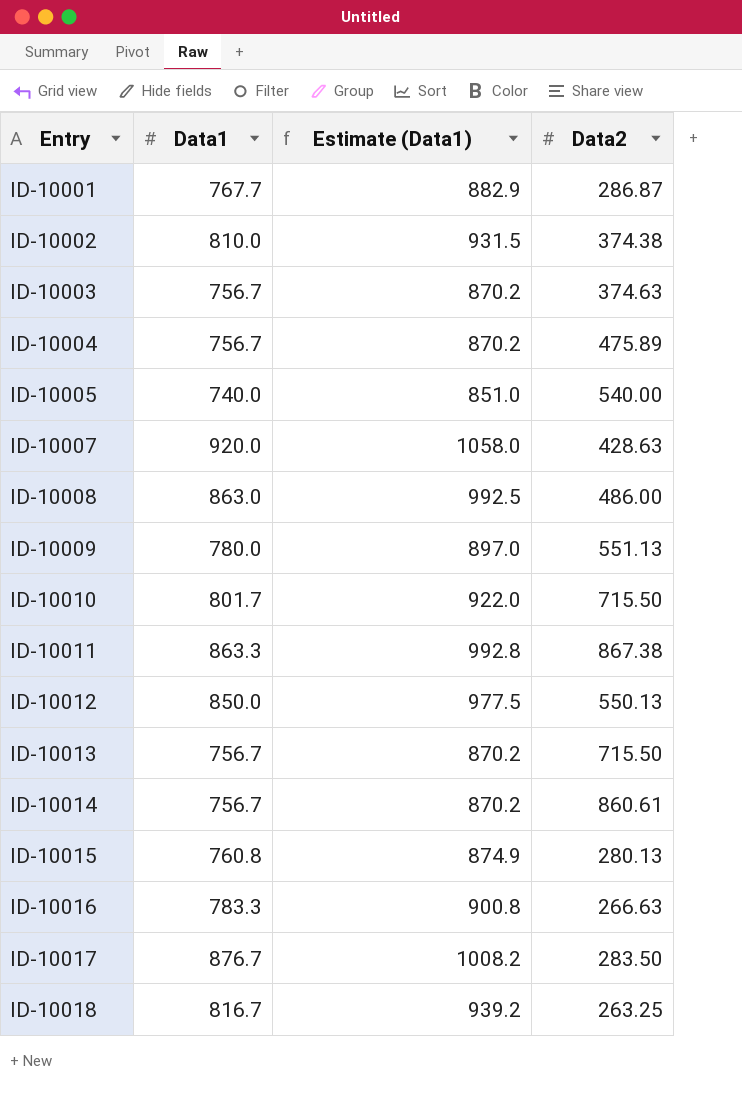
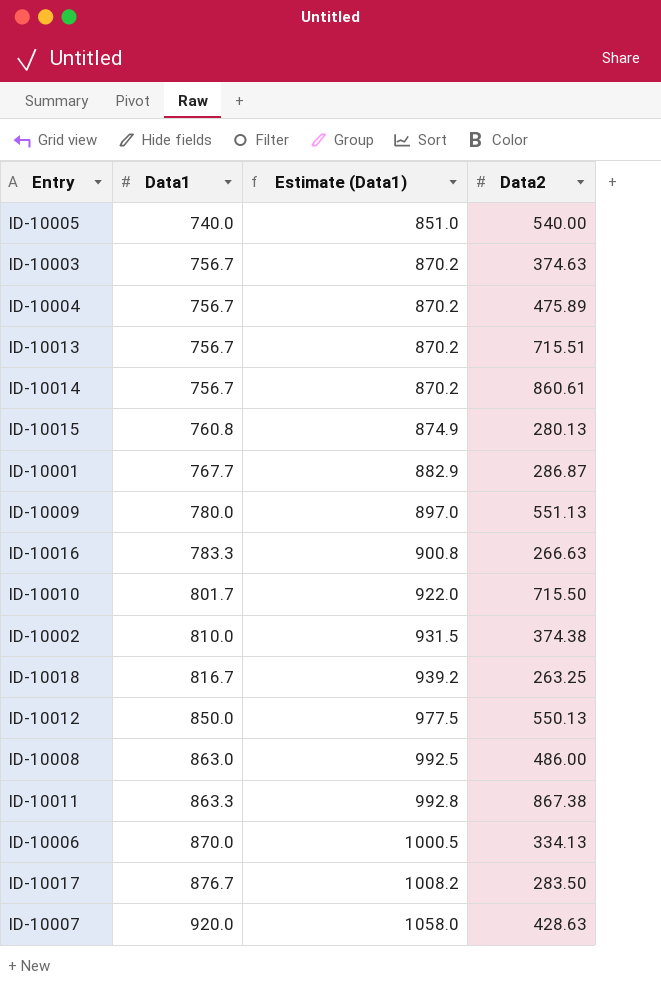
row order: Entry ascending -> Data1 ascending
ID-10013 | Data2: 715.50 -> 715.51
row ID-10006: none -> 870.0 | 1000.5 | 334.13

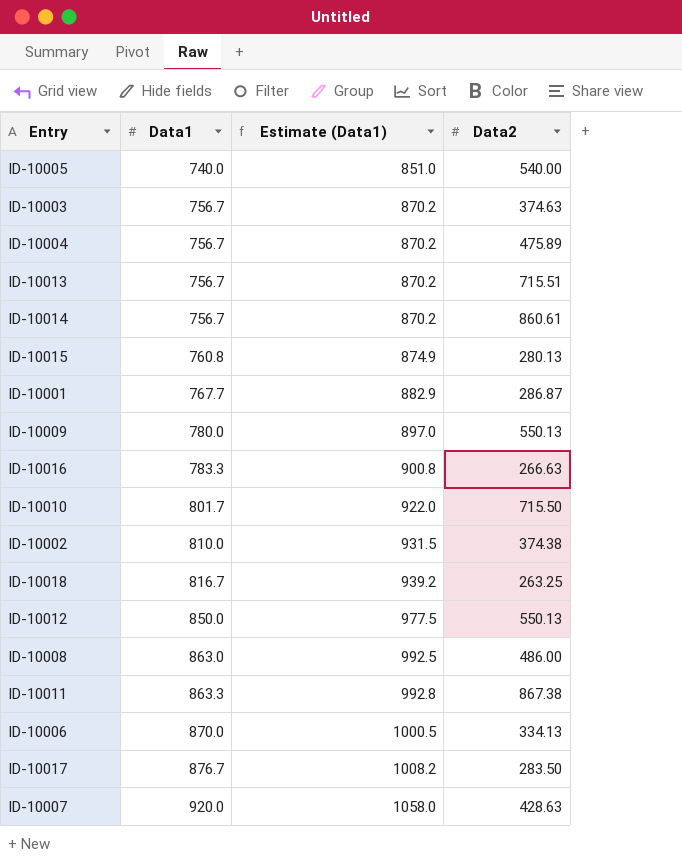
ID-10009 | Data2: 551.13 -> 550.13

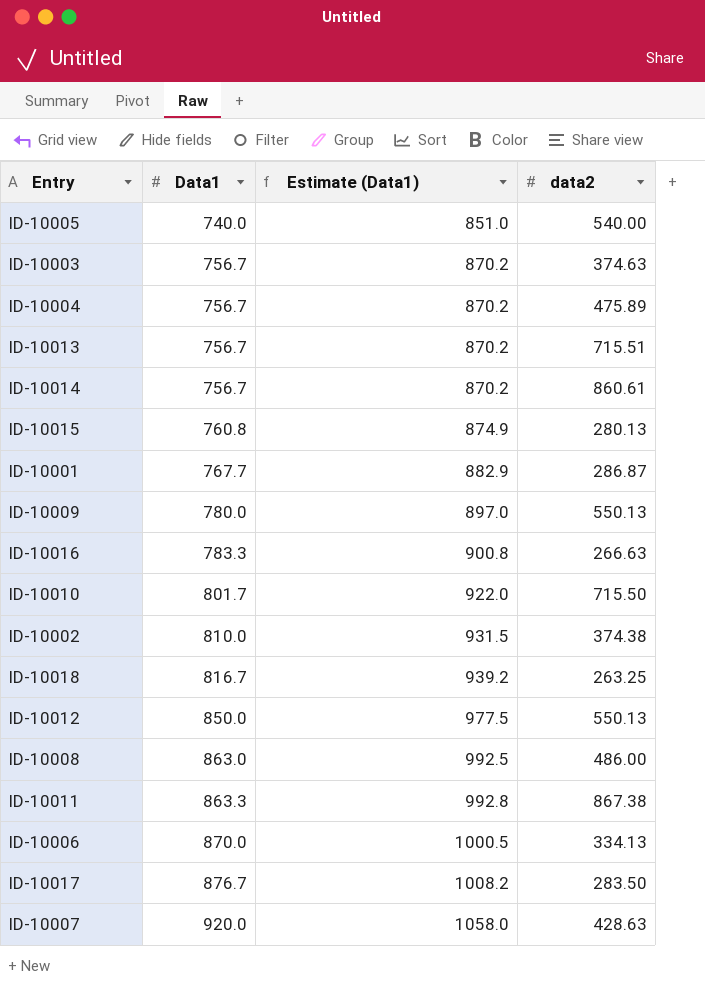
column name: Data2 -> data2

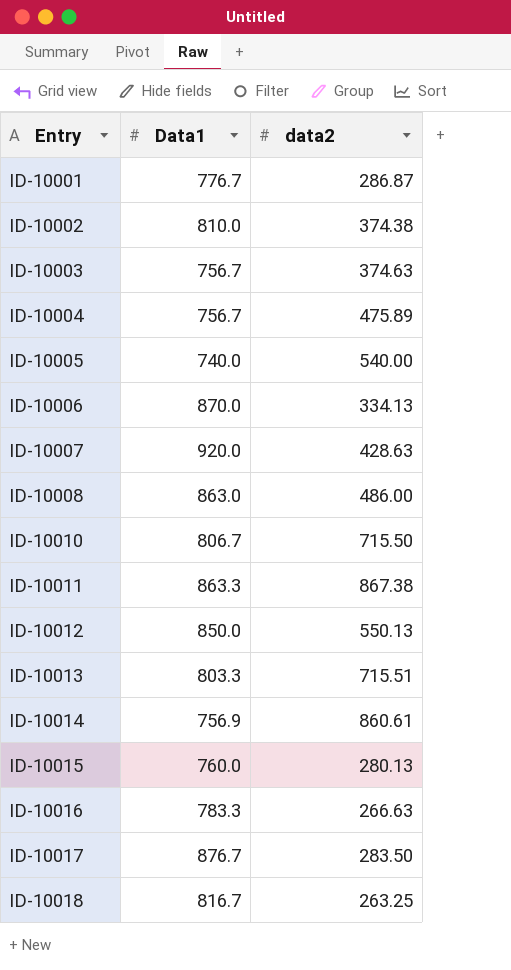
row order: Data1 ascending -> Entry ascending
column Estimate (Data1) | formula: [Data1] * 1.15 -> none
row ID-10009: 780.0 | 897.0 | 550.13 -> none
ID-10001 | Data1: 767.7 -> 776.7
ID-10010 | Data1: 801.7 -> 806.7
ID-10013 | Data1: 756.7 -> 803.3
ID-10014 | Data1: 756.7 -> 756.9
ID-10015 | Data1: 760.8 -> 760.0

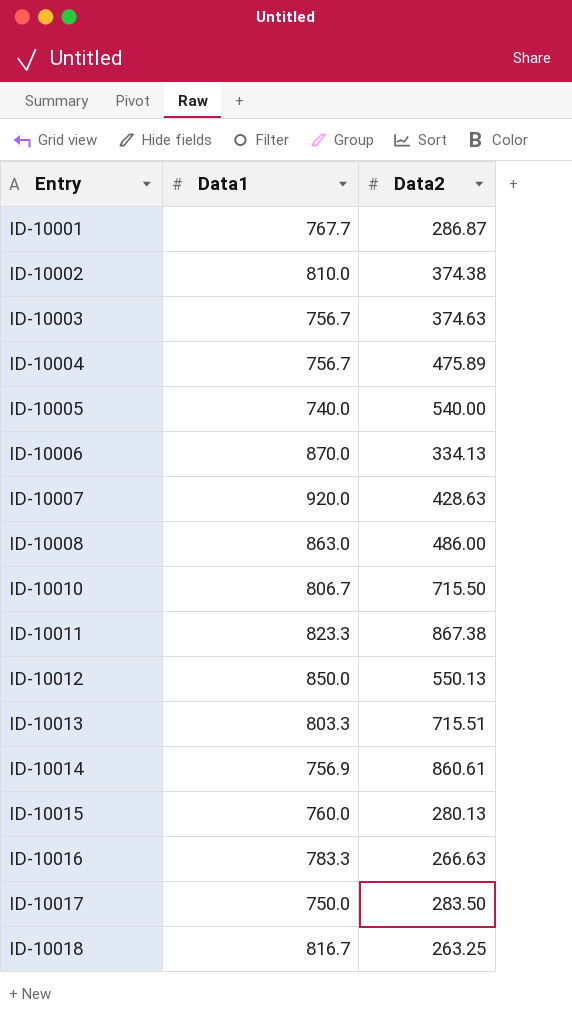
column name: data2 -> Data2
ID-10001 | Data1: 776.7 -> 767.7
ID-10011 | Data1: 863.3 -> 823.3
ID-10017 | Data1: 876.7 -> 750.0

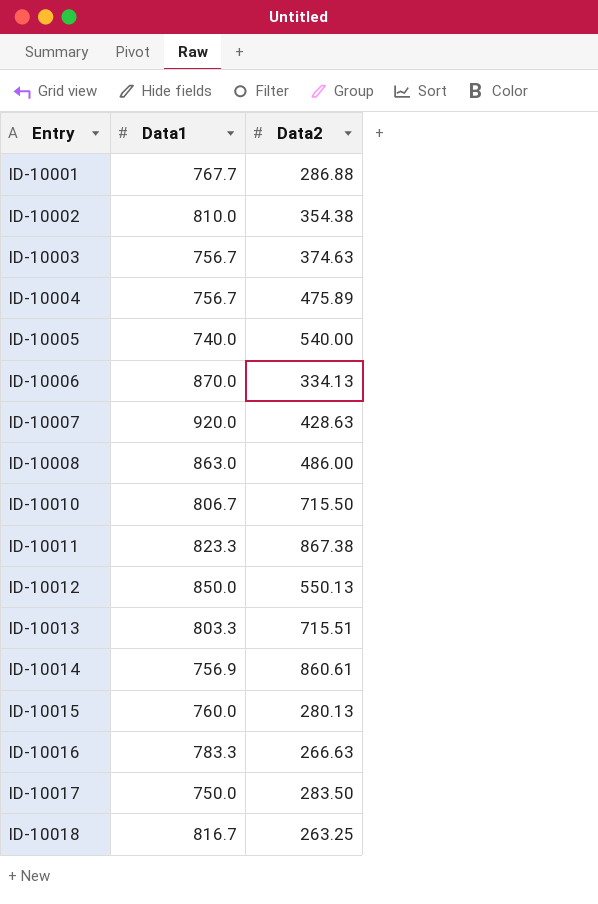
ID-10001 | Data2: 286.87 -> 286.88
ID-10002 | Data2: 374.38 -> 354.38

